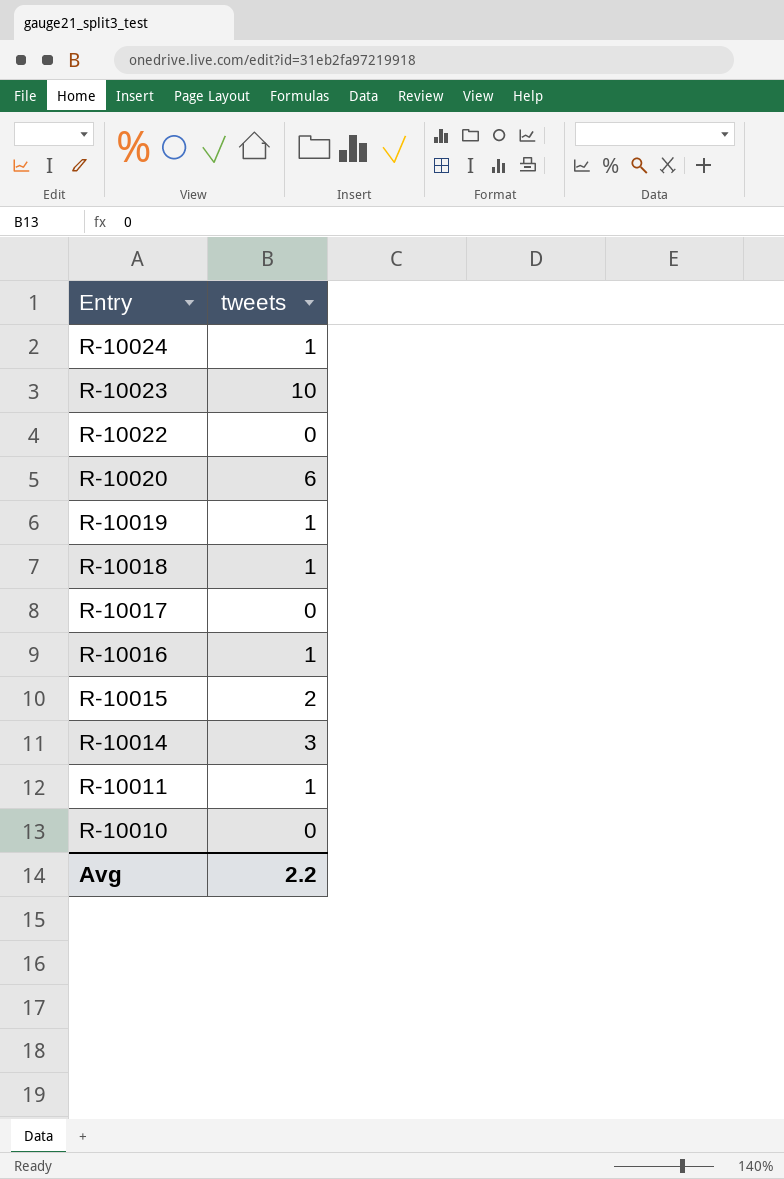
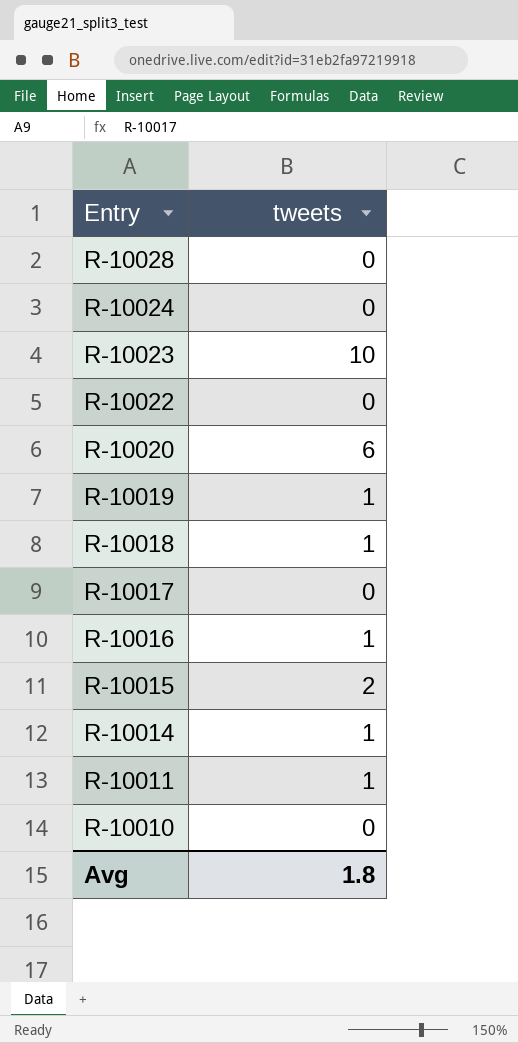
row R-10028: none -> 0
R-10024 | tweets: 1 -> 0
R-10014 | tweets: 3 -> 1
Avg | tweets: 2.2 -> 1.8

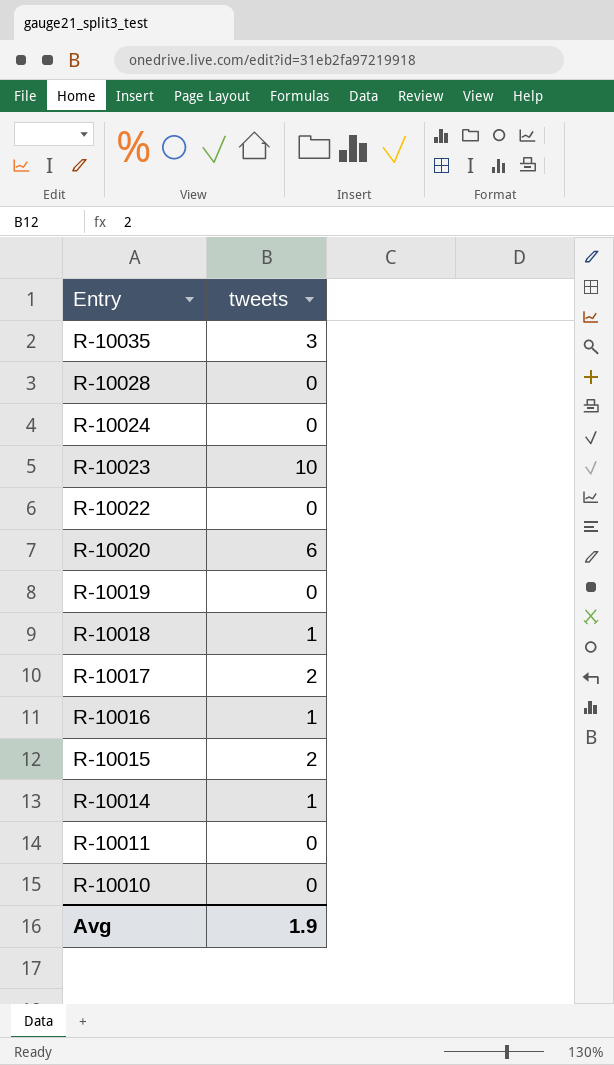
row R-10035: none -> 3
R-10019 | tweets: 1 -> 0
R-10017 | tweets: 0 -> 2
R-10011 | tweets: 1 -> 0
Avg | tweets: 1.8 -> 1.9

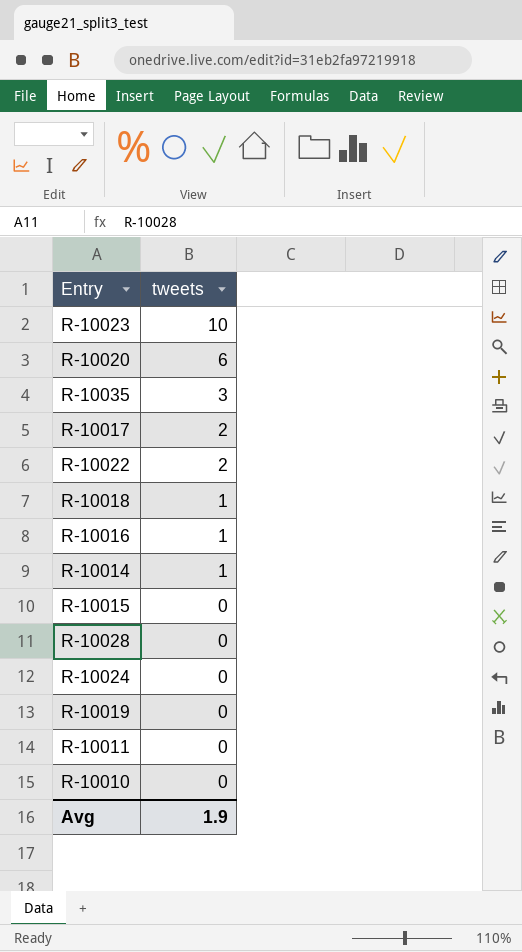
row order: Entry descending -> tweets descending
R-10022 | tweets: 0 -> 2
R-10015 | tweets: 2 -> 0

